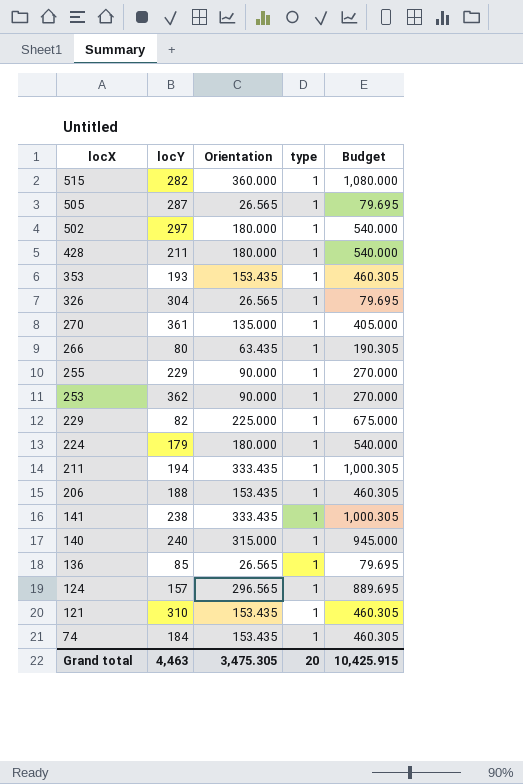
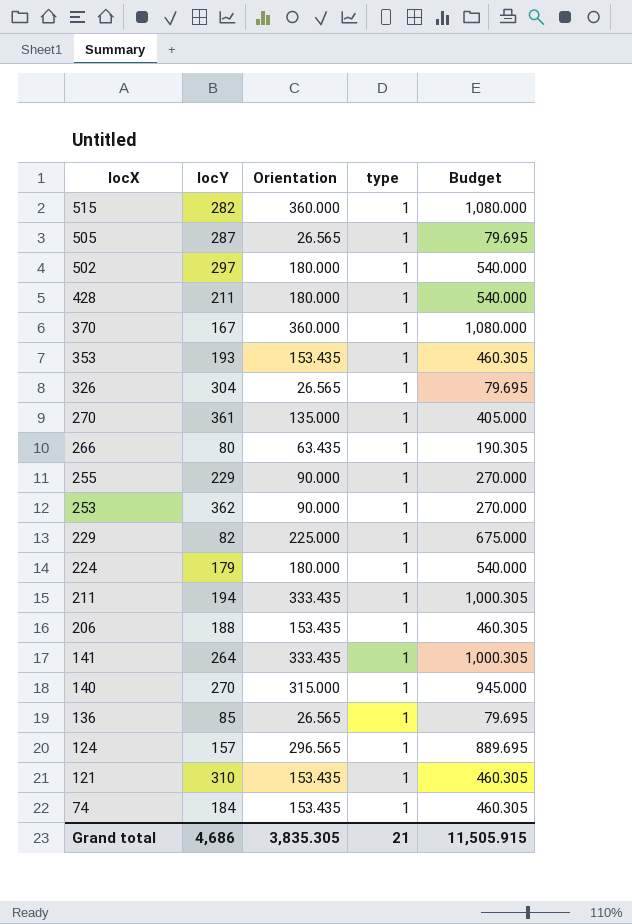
row 370: none -> 167 | 360.000 | 1 | 1,080.000
141 | locY: 238 -> 264
140 | locY: 240 -> 270
Grand total | locY: 4,463 -> 4,686
Grand total | Orientation: 3,475.305 -> 3,835.305
Grand total | type: 20 -> 21
Grand total | Budget: 10,425.915 -> 11,505.915

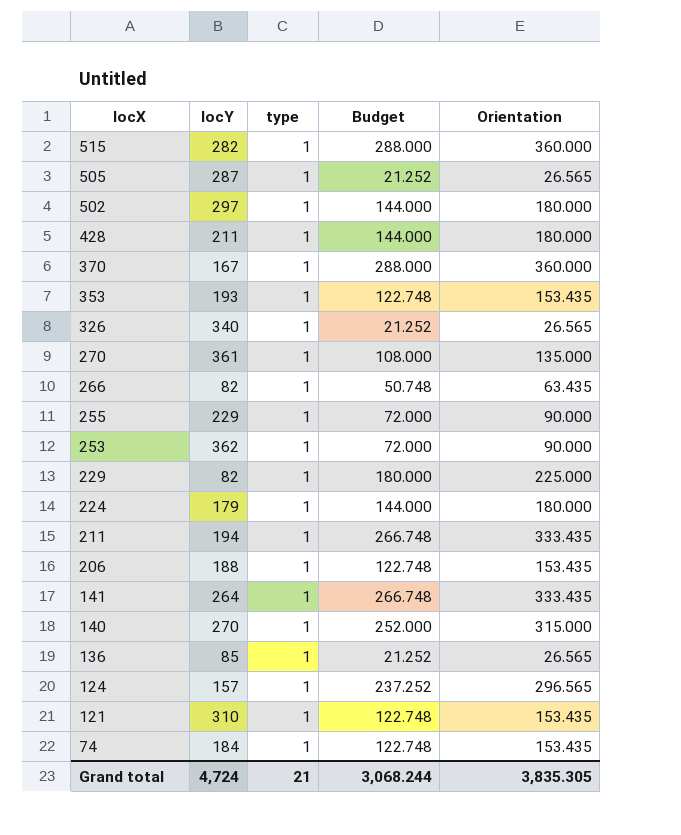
column Budget | formula: [Orientation] * 3 -> [Orientation] * 0.8
column Orientation | position: 3 -> 5
326 | locY: 304 -> 340
266 | locY: 80 -> 82
Grand total | locY: 4,686 -> 4,724
Grand total | Budget: 11,505.915 -> 3,068.244

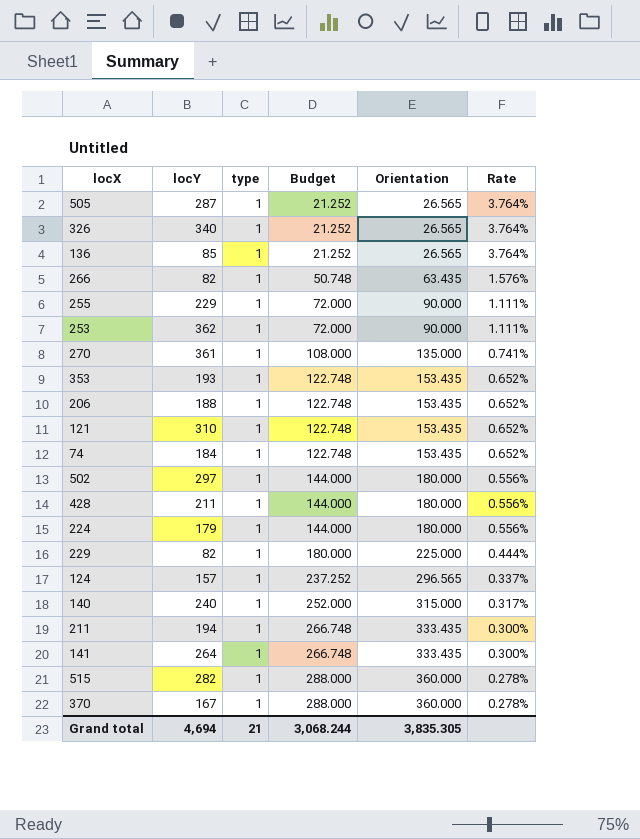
row order: locX descending -> Budget ascending
column Rate | formula: none -> [type] / [Orientation]
140 | locY: 270 -> 240
Grand total | locY: 4,724 -> 4,694

